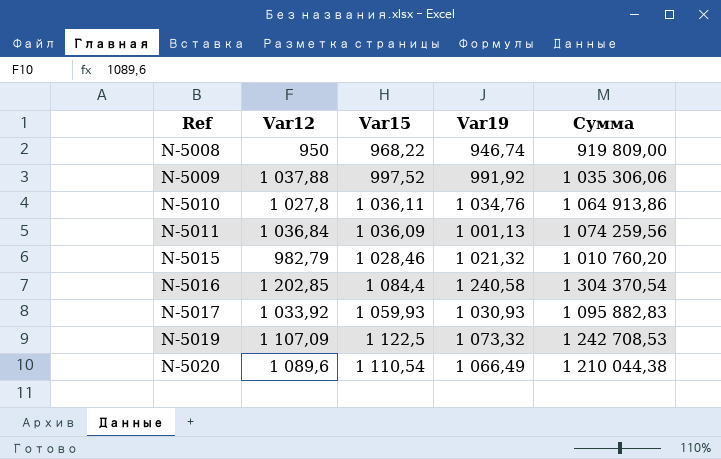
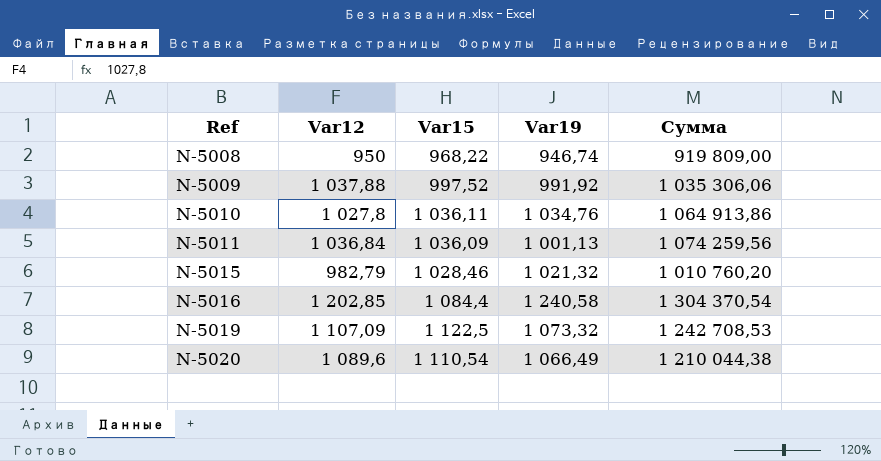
row N-5017: 1 033,92 | 1 059,93 | 1 030,93 | 1 095 882,83 -> none

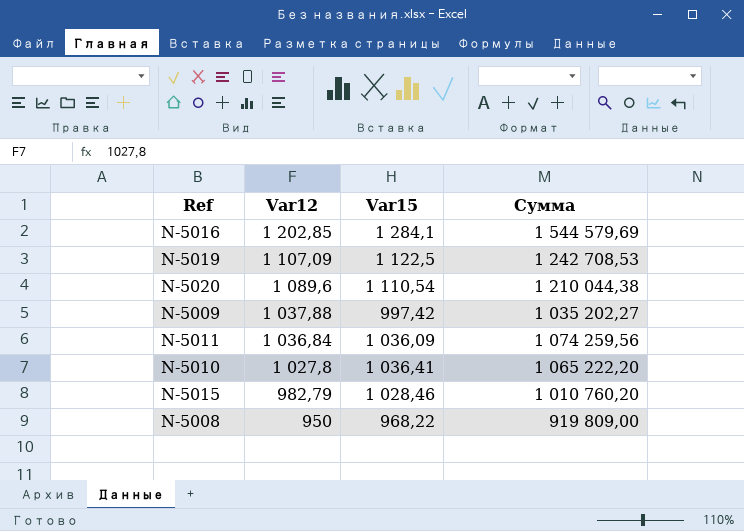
row order: Ref ascending -> Var12 descending
column Var19 | position: 4 -> none
N-5016 | Var15: 1 084,4 -> 1 284,1
N-5016 | Сумма: 1 304 370,54 -> 1 544 579,69
N-5009 | Var15: 997,52 -> 997,42
N-5009 | Сумма: 1 035 306,06 -> 1 035 202,27
N-5010 | Var15: 1 036,11 -> 1 036,41
N-5010 | Сумма: 1 064 913,86 -> 1 065 222,20

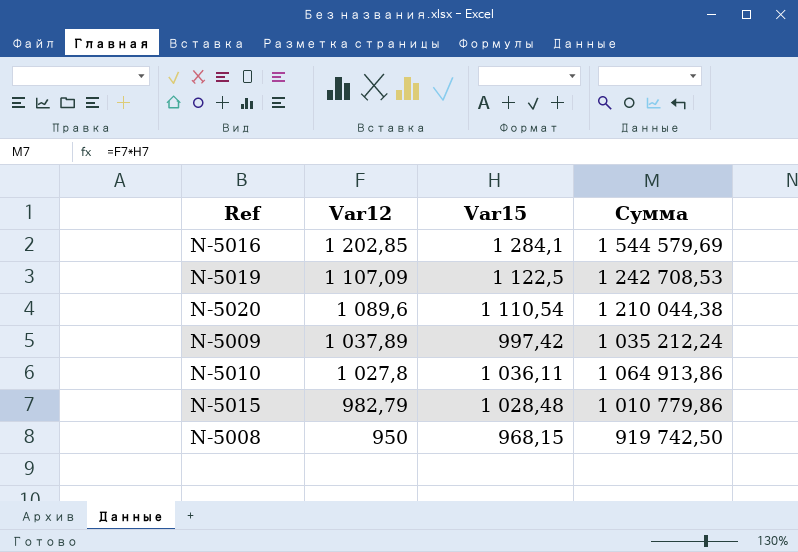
row N-5011: 1 036,84 | 1 036,09 | 1 074 259,56 -> none
N-5009 | Var12: 1 037,88 -> 1 037,89
N-5009 | Сумма: 1 035 202,27 -> 1 035 212,24
N-5010 | Var15: 1 036,41 -> 1 036,11
N-5010 | Сумма: 1 065 222,20 -> 1 064 913,86
N-5015 | Var15: 1 028,46 -> 1 028,48
N-5015 | Сумма: 1 010 760,20 -> 1 010 779,86
N-5008 | Var15: 968,22 -> 968,15
N-5008 | Сумма: 919 809,00 -> 919 742,50

